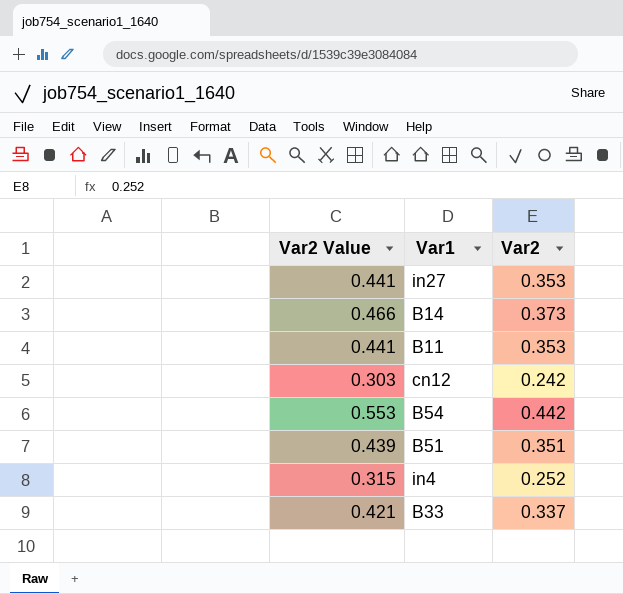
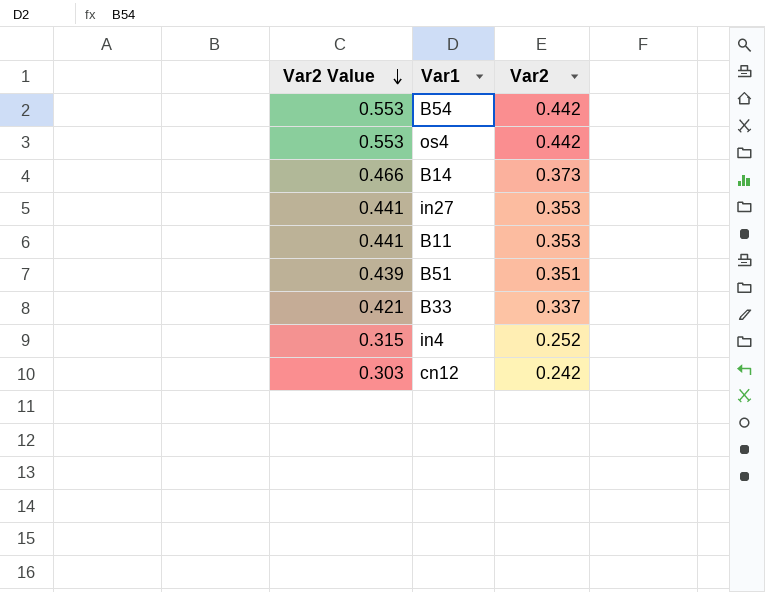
row order: none -> Var2 Value descending
row os4: none -> 0.553 | 0.442

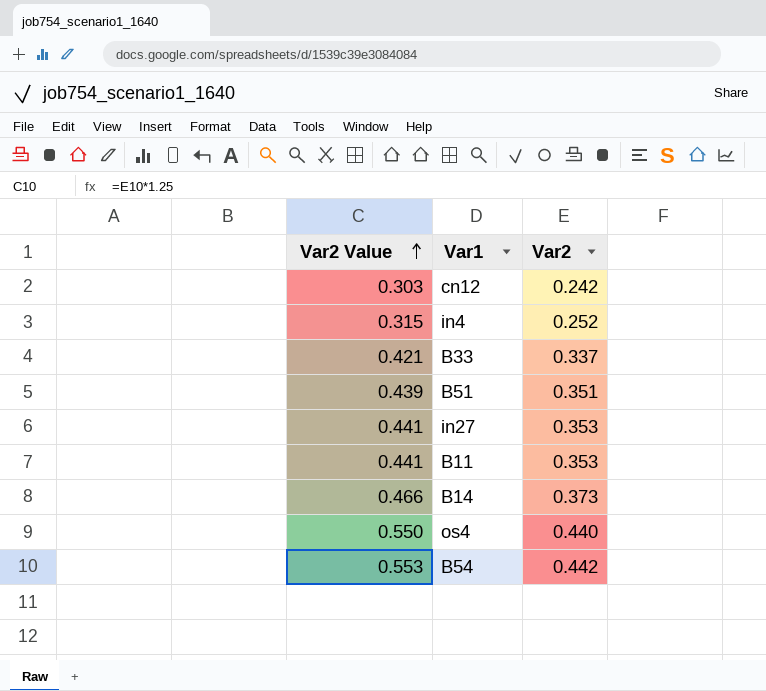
row order: Var2 Value descending -> Var2 Value ascending
os4 | Var2 Value: 0.553 -> 0.550
os4 | Var2: 0.442 -> 0.440

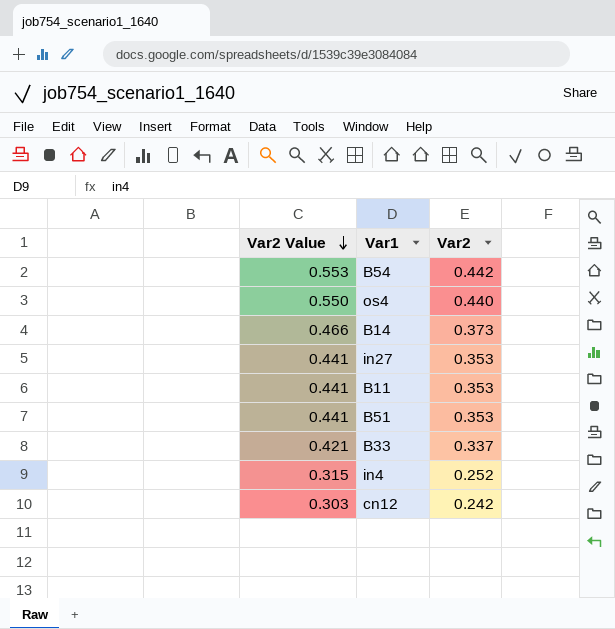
row order: Var2 Value ascending -> Var2 Value descending
B51 | Var2 Value: 0.439 -> 0.441
B51 | Var2: 0.351 -> 0.353

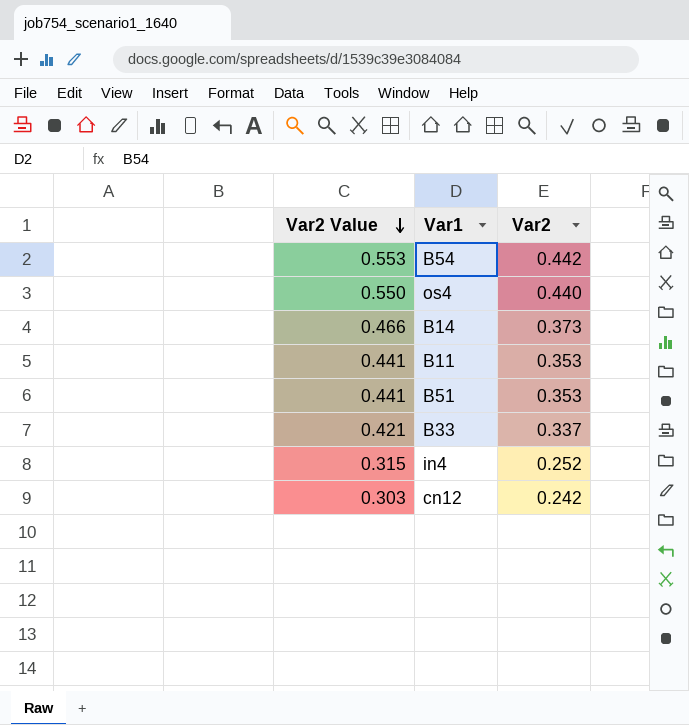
row in27: 0.441 | 0.353 -> none

